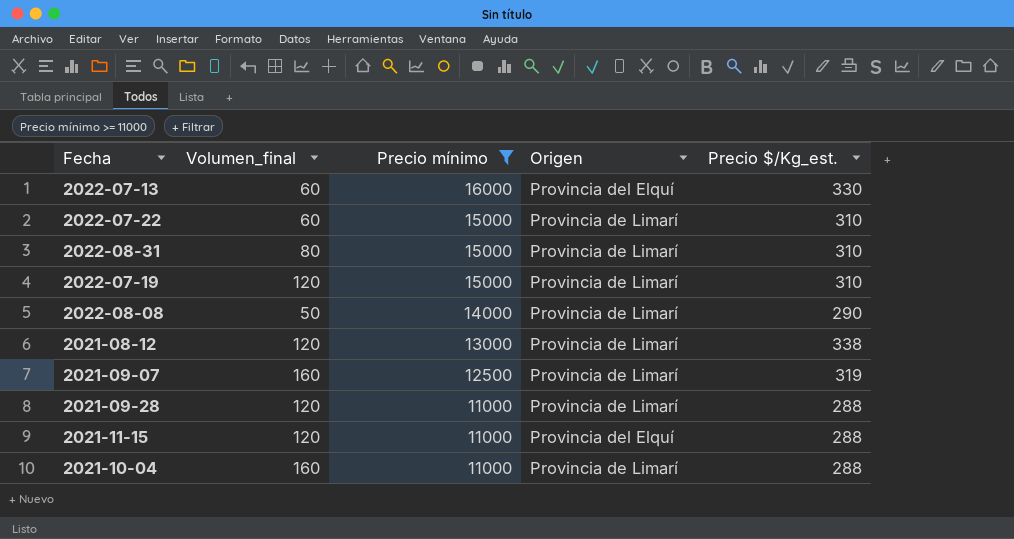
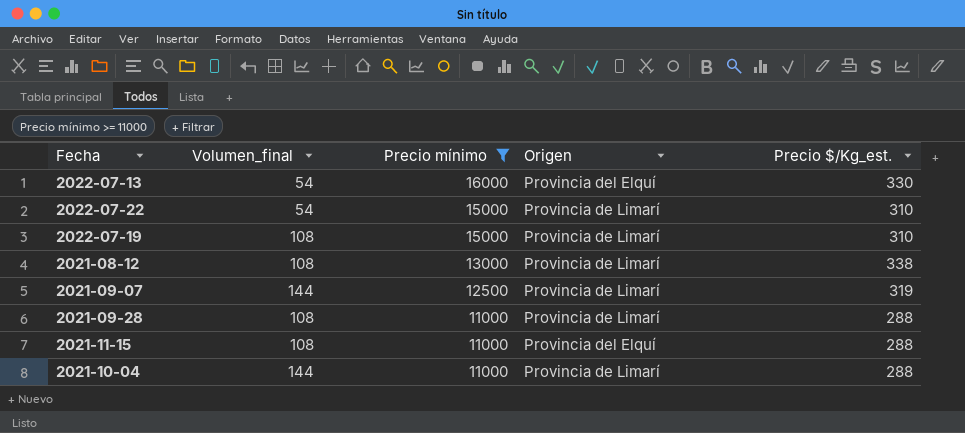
row 2022-08-31: 80 | 15000 | Provincia de Limarí | 310 -> none
row 2022-08-08: 50 | 14000 | Provincia de Limarí | 290 -> none
2022-07-13 | Volumen_final: 60 -> 54
2022-07-22 | Volumen_final: 60 -> 54
2022-07-19 | Volumen_final: 120 -> 108
2021-08-12 | Volumen_final: 120 -> 108
2021-09-07 | Volumen_final: 160 -> 144
2021-09-28 | Volumen_final: 120 -> 108
2021-11-15 | Volumen_final: 120 -> 108
2021-10-04 | Volumen_final: 160 -> 144

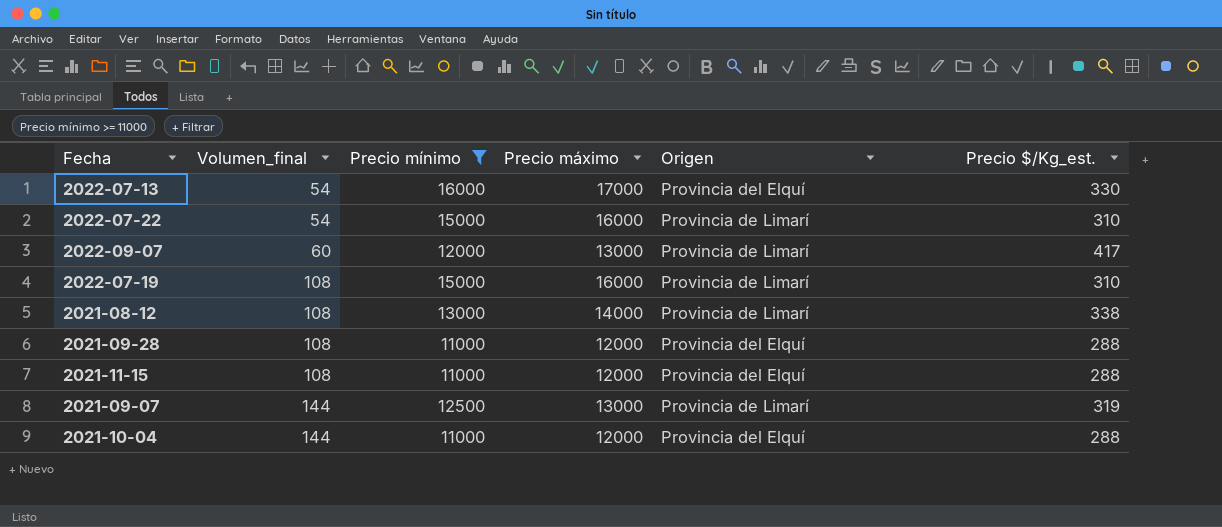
row order: Precio mínimo descending -> Volumen_final ascending
column Precio máximo | position: none -> 4
row 2022-09-07: none -> 60 | 12000 | 13000 | Provincia de Limarí | 417
2021-09-28 | Origen: Provincia de Limarí -> Provincia del Elquí
2021-10-04 | Origen: Provincia de Limarí -> Provincia del Elquí

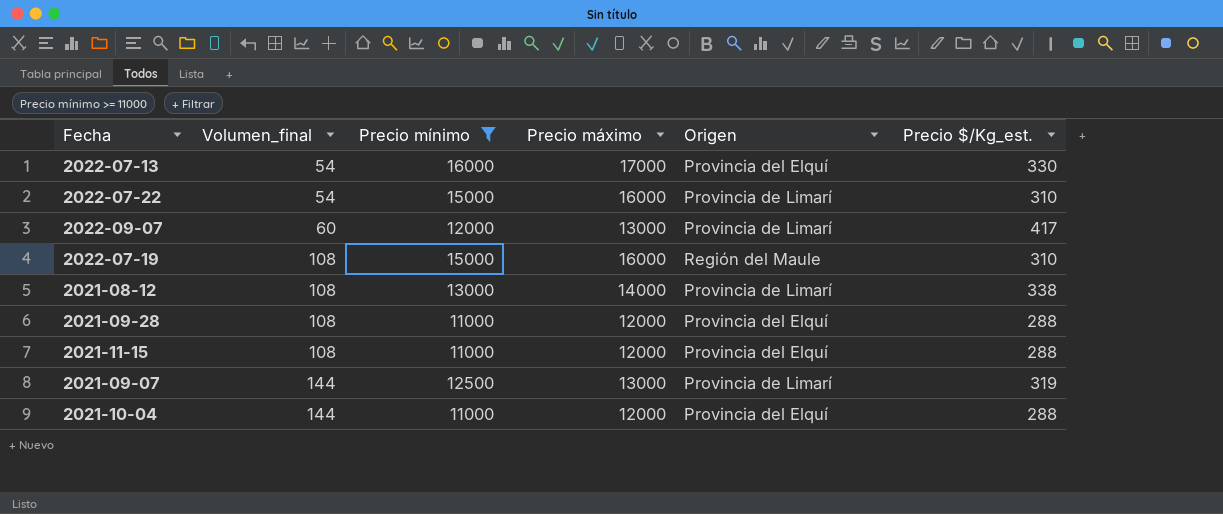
2022-07-19 | Origen: Provincia de Limarí -> Región del Maule

